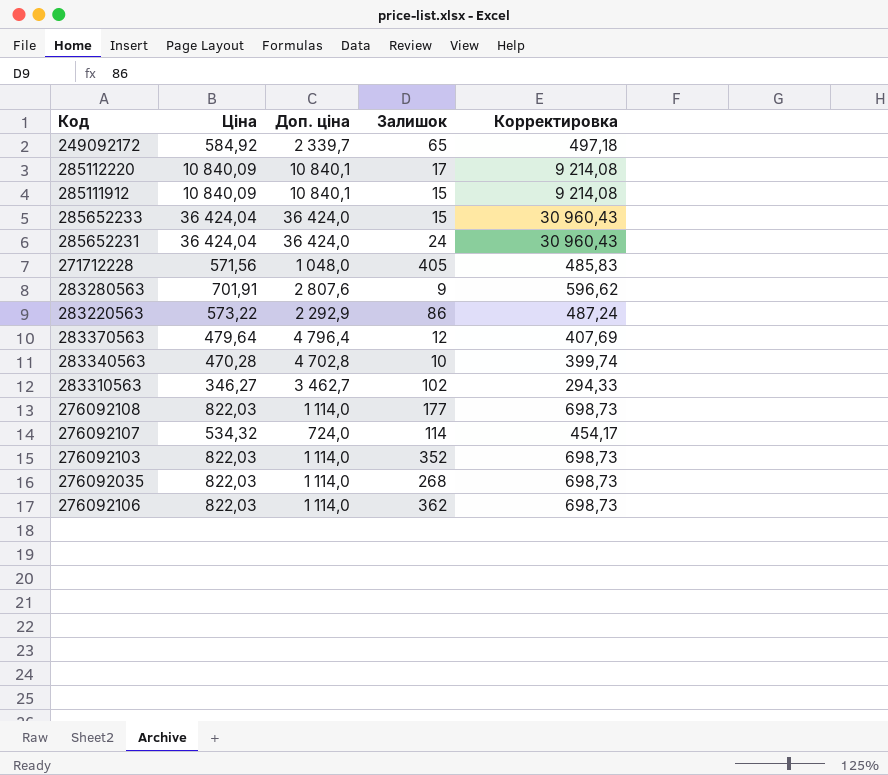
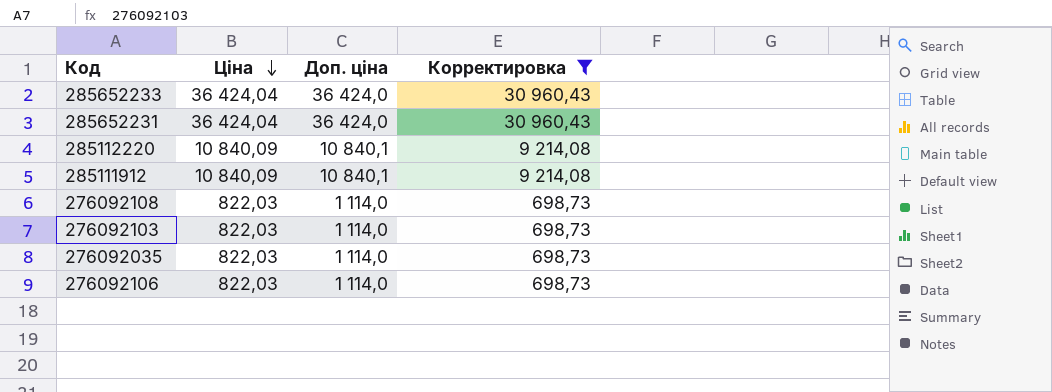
filter: none -> Корректировка >= 698,73
row order: none -> Ціна descending
column Залишок | position: 4 -> none

